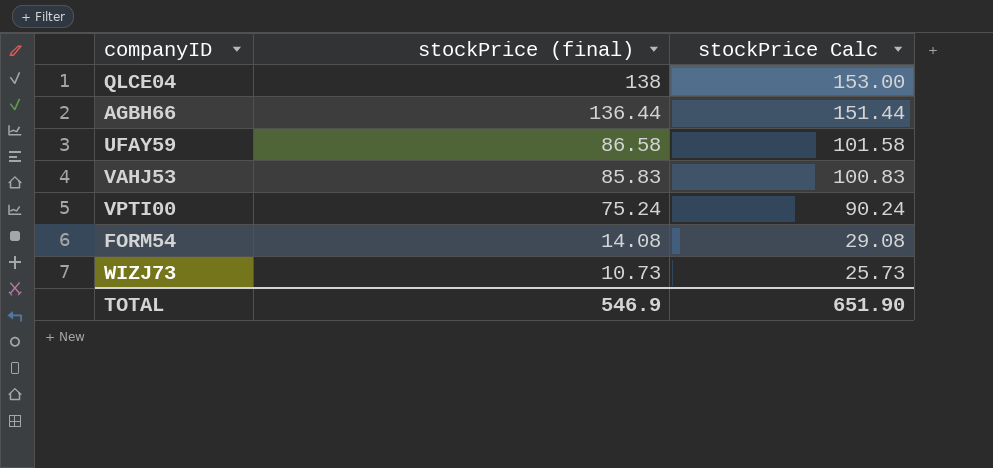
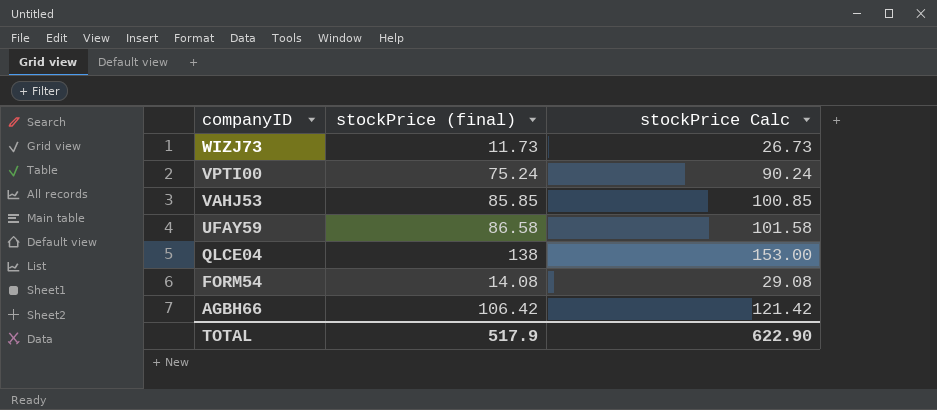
row order: stockPrice (final) descending -> companyID descending
WIZJ73 | stockPrice (final): 10.73 -> 11.73
WIZJ73 | stockPrice Calc: 25.73 -> 26.73
VAHJ53 | stockPrice (final): 85.83 -> 85.85
VAHJ53 | stockPrice Calc: 100.83 -> 100.85
AGBH66 | stockPrice (final): 136.44 -> 106.42
AGBH66 | stockPrice Calc: 151.44 -> 121.42
TOTAL | stockPrice (final): 546.9 -> 517.9
TOTAL | stockPrice Calc: 651.90 -> 622.90

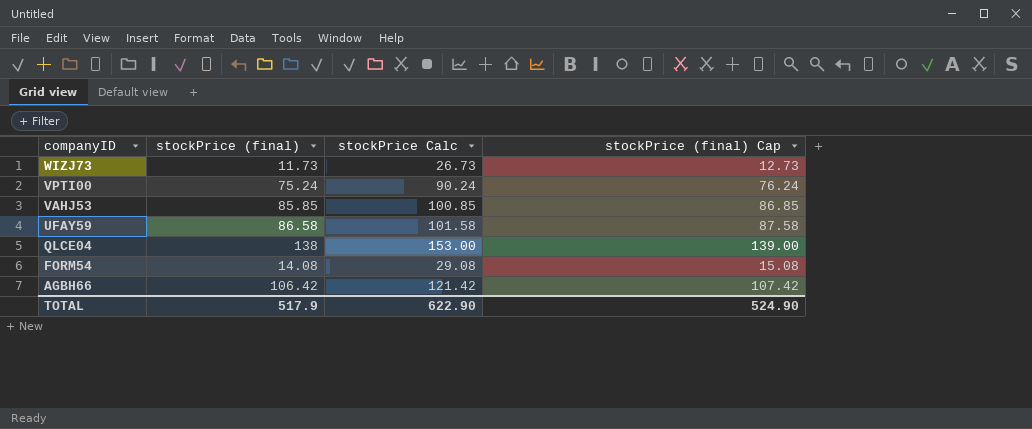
column stockPrice (final) Cap | formula: none -> [stockPrice (final)] + 1

